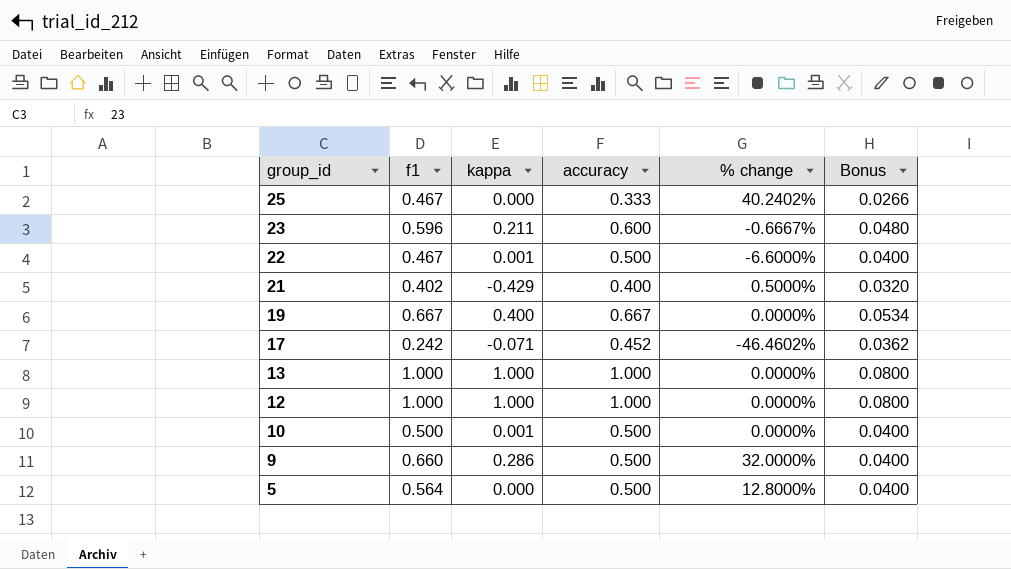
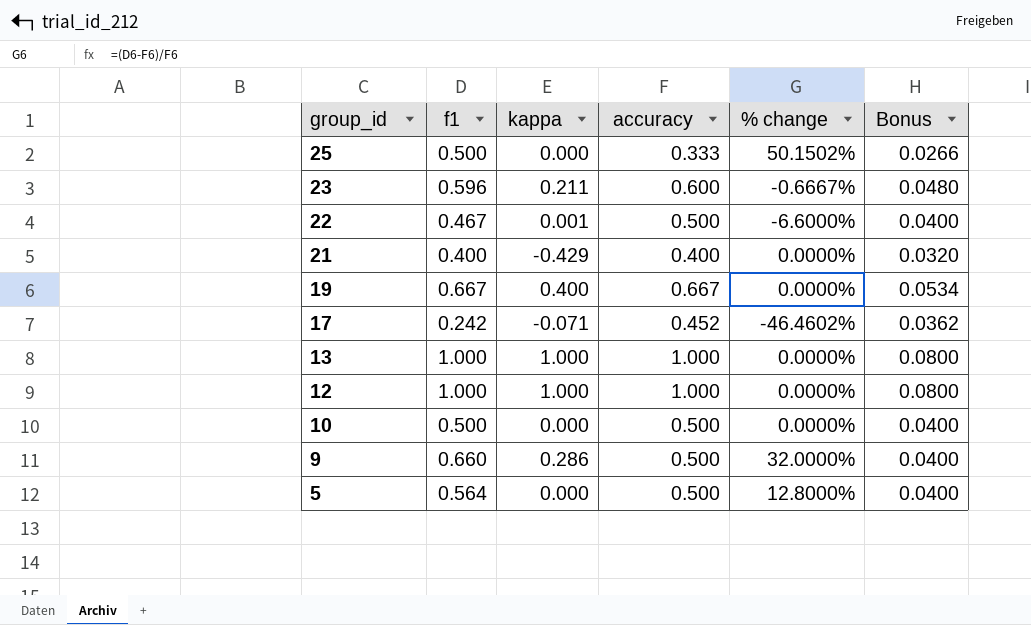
25 | f1: 0.467 -> 0.500
25 | % change: 40.2402% -> 50.1502%
21 | f1: 0.402 -> 0.400
21 | % change: 0.5000% -> 0.0000%
10 | kappa: 0.001 -> 0.000

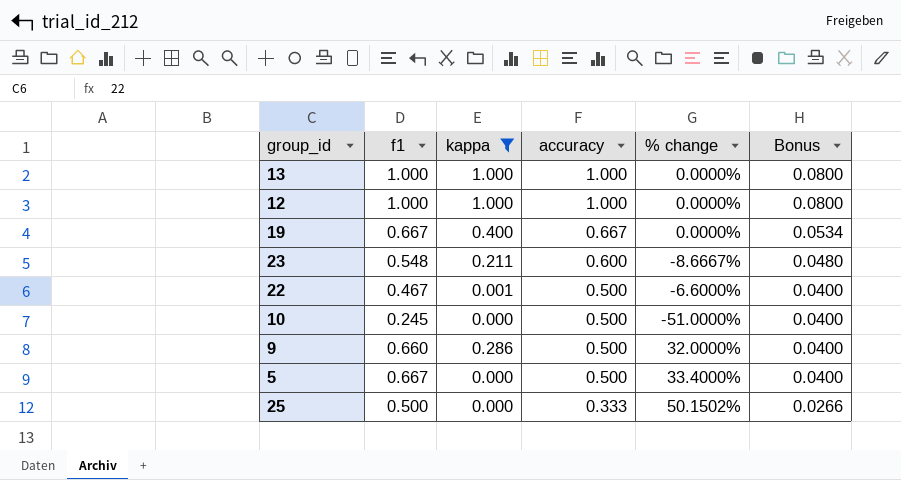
filter: none -> kappa >= 0.000
row order: group_id descending -> accuracy descending
23 | f1: 0.596 -> 0.548
23 | % change: -0.6667% -> -8.6667%
10 | f1: 0.500 -> 0.245
10 | % change: 0.0000% -> -51.0000%
5 | f1: 0.564 -> 0.667
5 | % change: 12.8000% -> 33.4000%

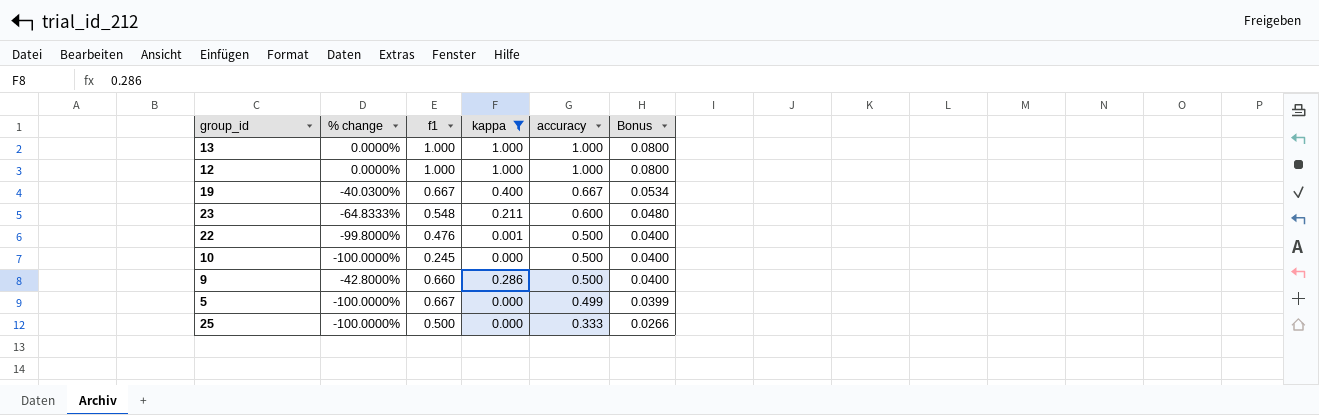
column % change | formula: ([f1] - [accuracy]) / [accuracy] -> ([kappa] - [accuracy]) / [accuracy]
column % change | position: 5 -> 2
22 | f1: 0.467 -> 0.476
5 | accuracy: 0.500 -> 0.499
5 | Bonus: 0.0400 -> 0.0399

